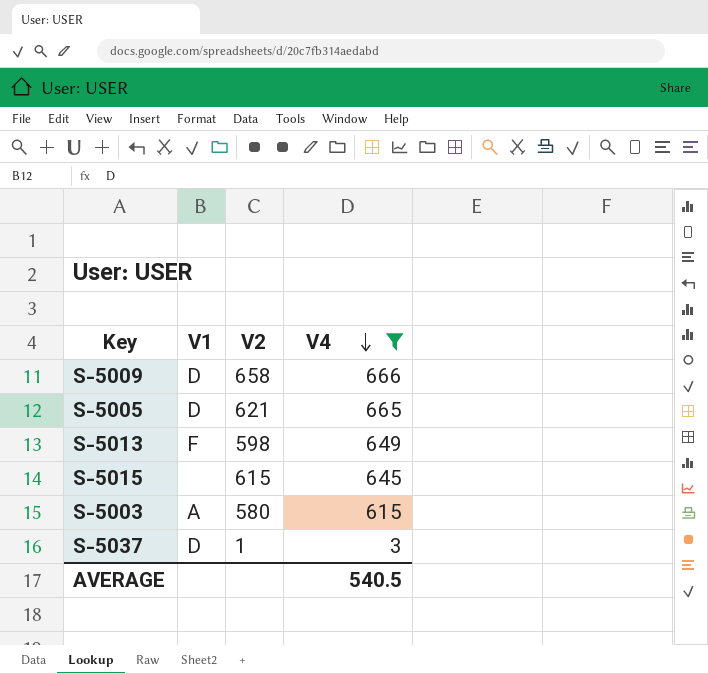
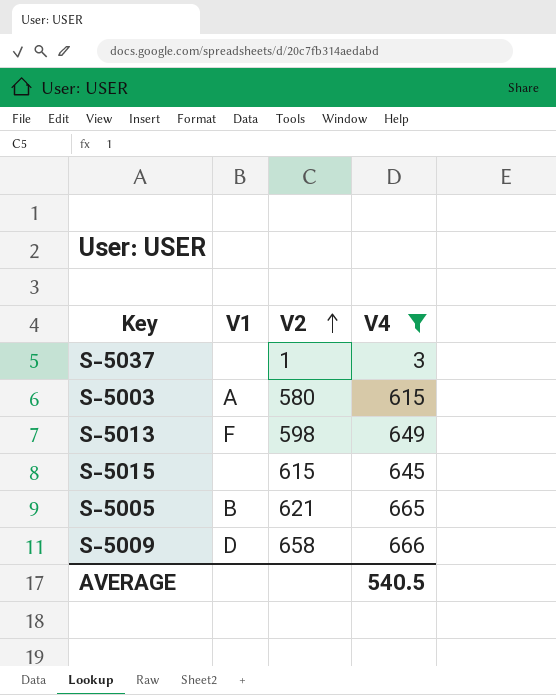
row order: V4 descending -> V2 ascending
S-5037 | V1: D -> none
S-5005 | V1: D -> B

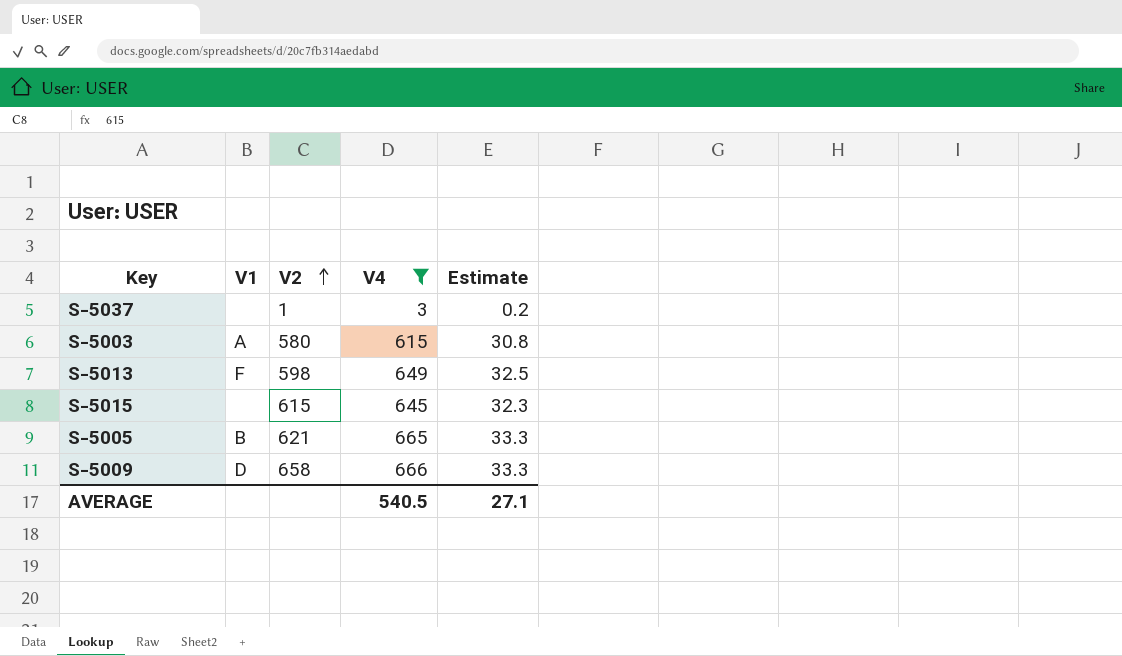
column Estimate | formula: none -> [V4] * 0.05

